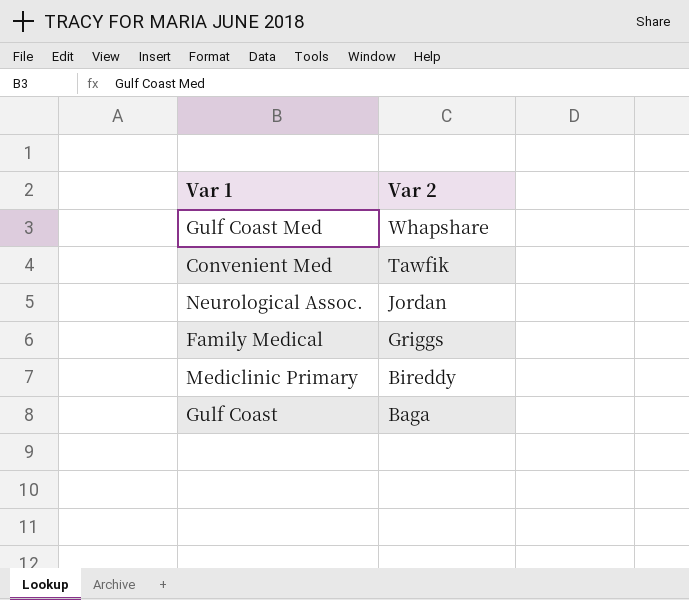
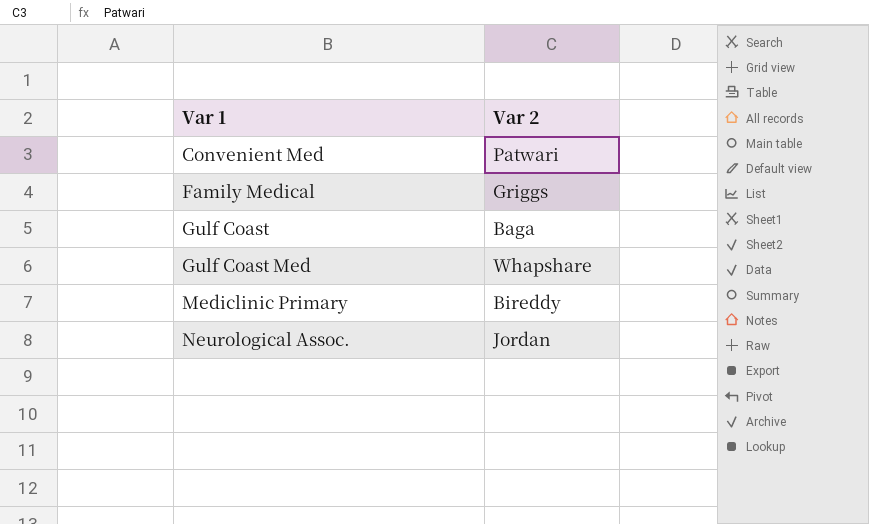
row order: Var 2 descending -> Var 1 ascending
Convenient Med | Var 2: Tawfik -> Patwari

